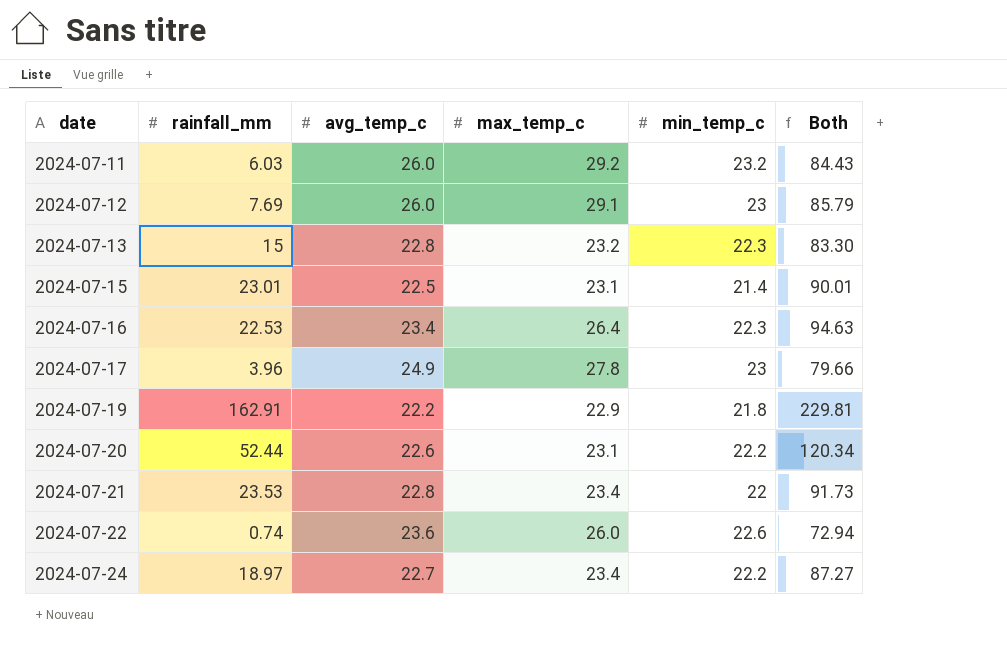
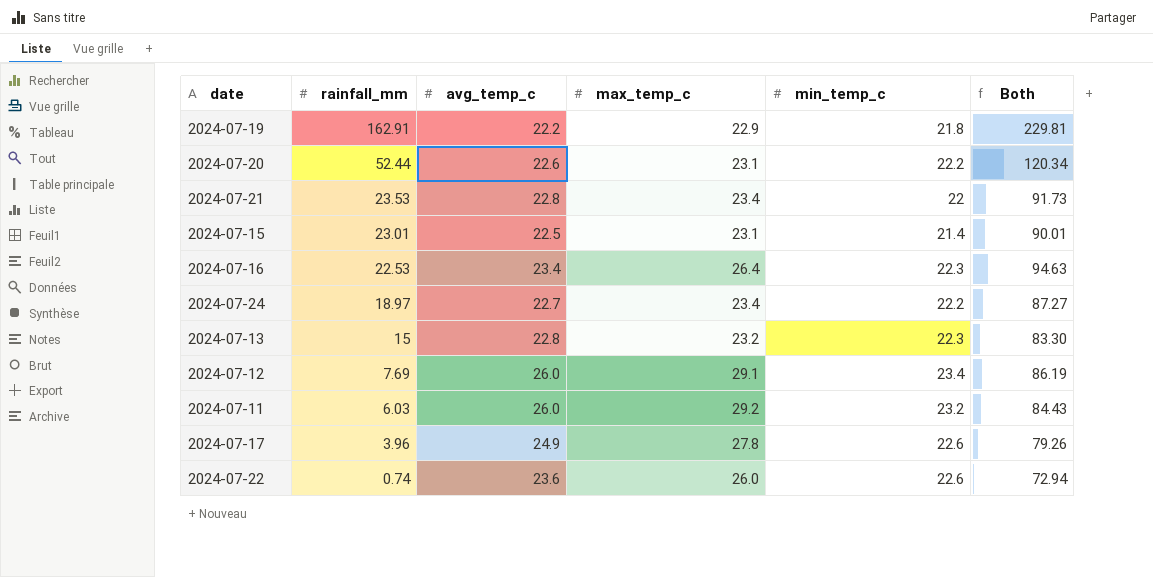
row order: date ascending -> rainfall_mm descending
2024-07-12 | min_temp_c: 23 -> 23.4
2024-07-12 | Both: 85.79 -> 86.19
2024-07-17 | min_temp_c: 23 -> 22.6
2024-07-17 | Both: 79.66 -> 79.26

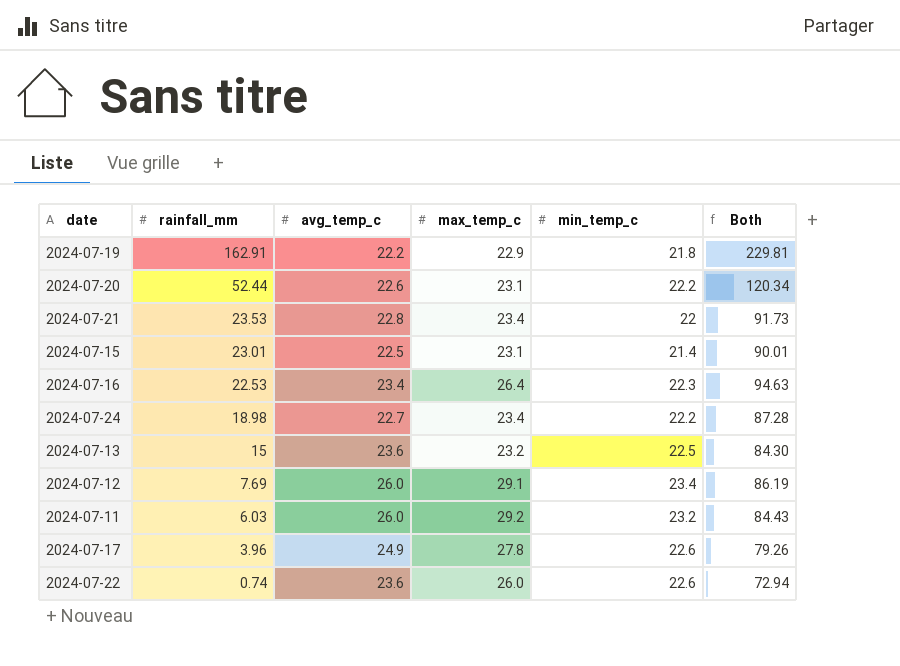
2024-07-24 | rainfall_mm: 18.97 -> 18.98
2024-07-24 | Both: 87.27 -> 87.28
2024-07-13 | avg_temp_c: 22.8 -> 23.6
2024-07-13 | min_temp_c: 22.3 -> 22.5
2024-07-13 | Both: 83.30 -> 84.30

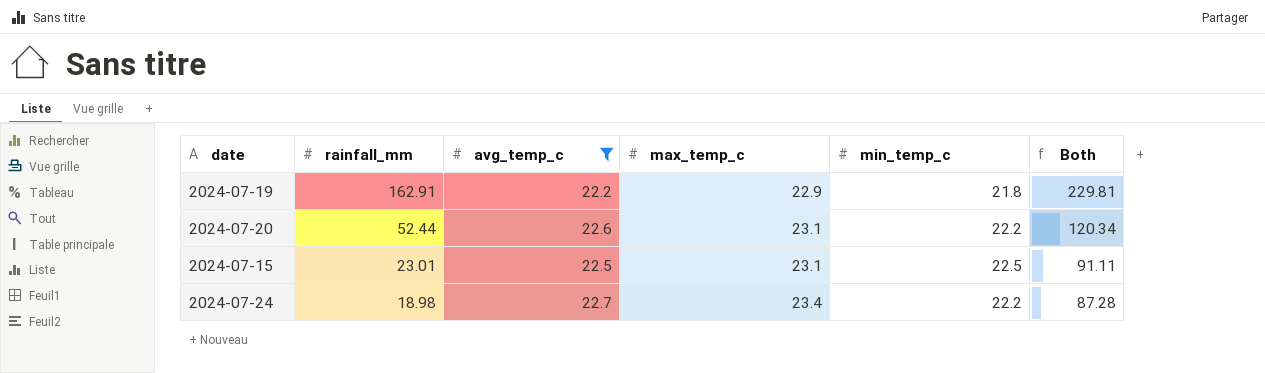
filter: none -> avg_temp_c <= 22.7
2024-07-15 | min_temp_c: 21.4 -> 22.5
2024-07-15 | Both: 90.01 -> 91.11

